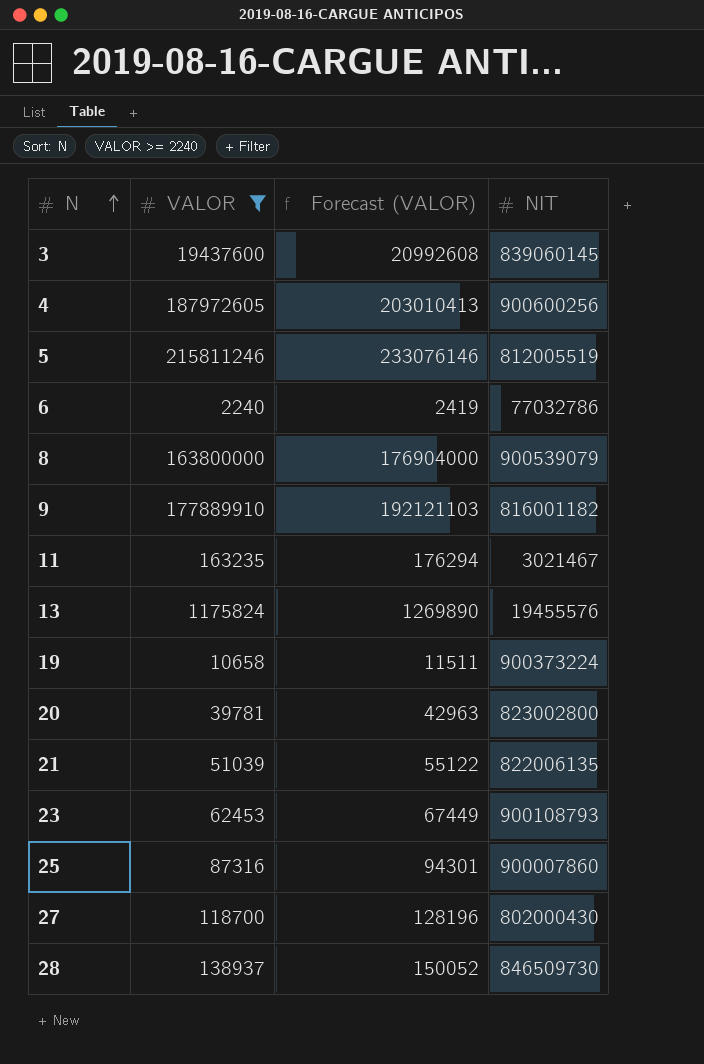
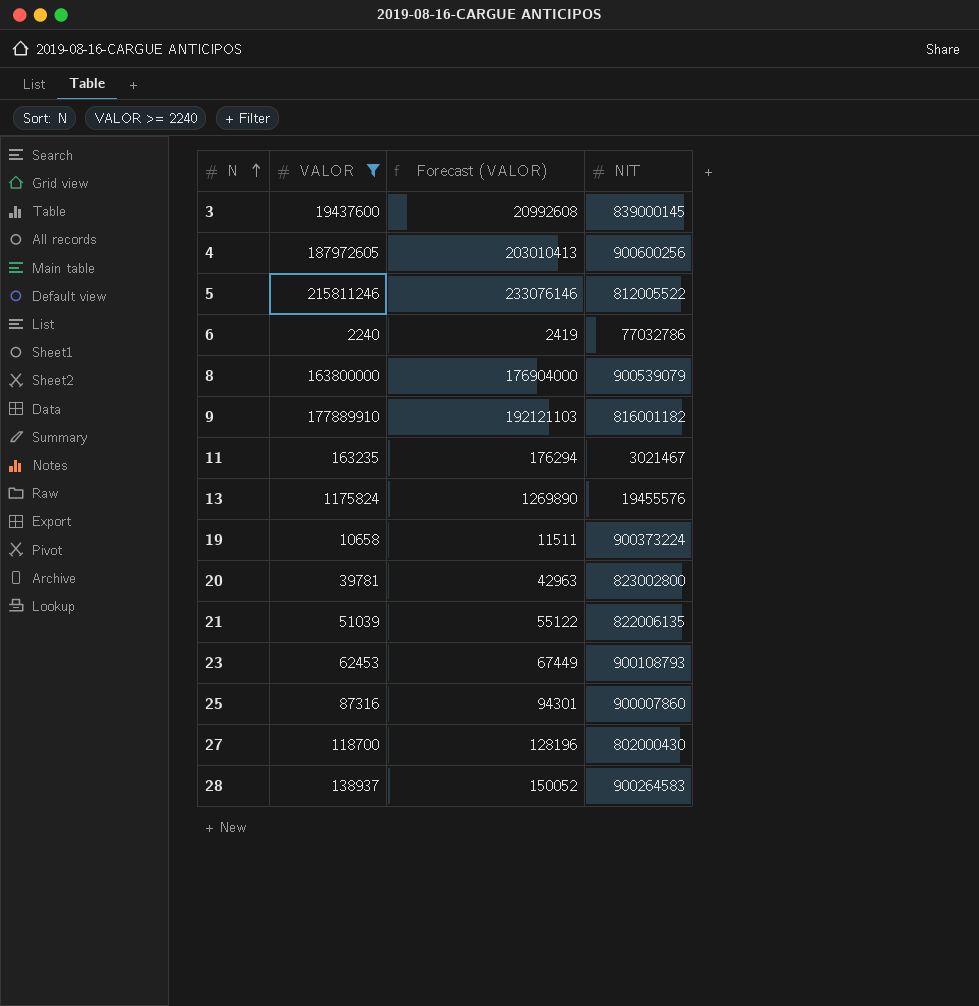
3 | NIT: 839060145 -> 839000145
5 | NIT: 812005519 -> 812005522
28 | NIT: 846509730 -> 900264583

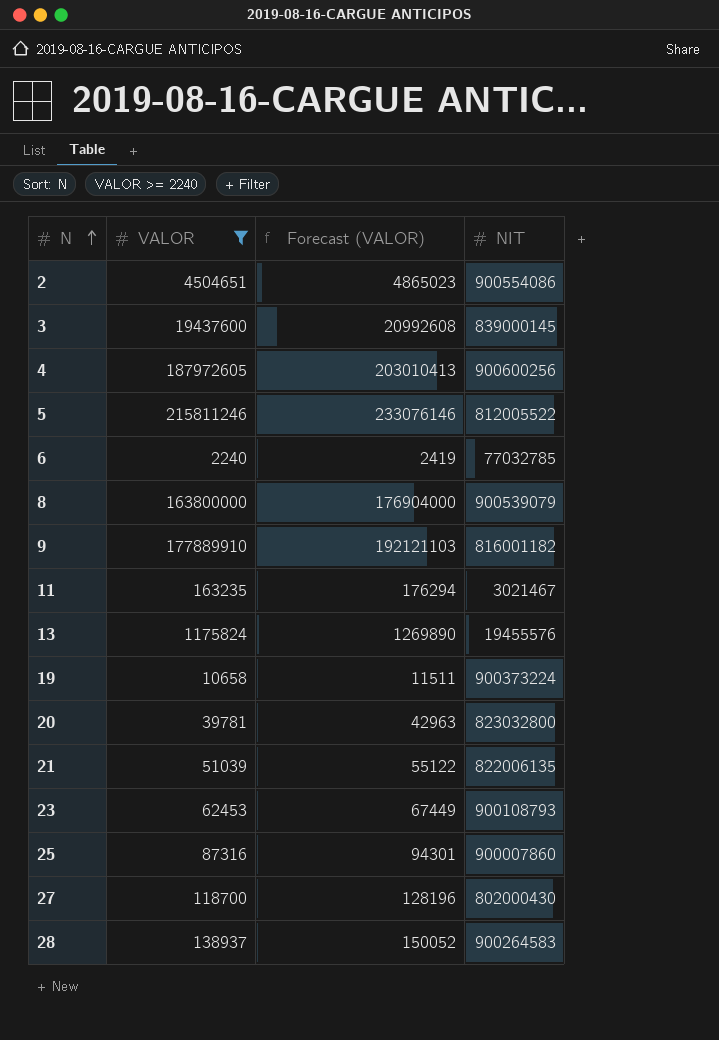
row 2: none -> 4504651 | 4865023 | 900554086
6 | NIT: 77032786 -> 77032785
20 | NIT: 823002800 -> 823032800

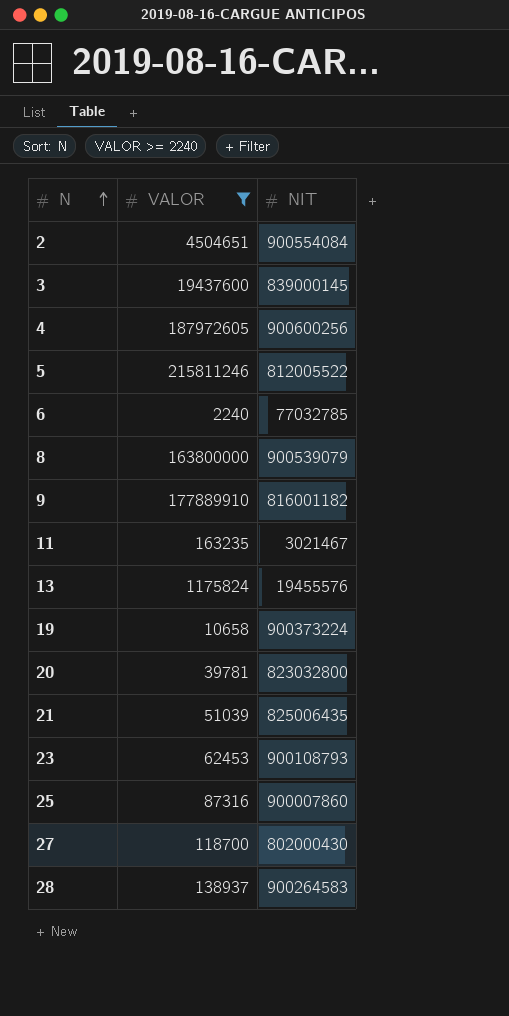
column Forecast (VALOR) | formula: [VALOR] * 1.08 -> none
2 | NIT: 900554086 -> 900554084
21 | NIT: 822006135 -> 825006435

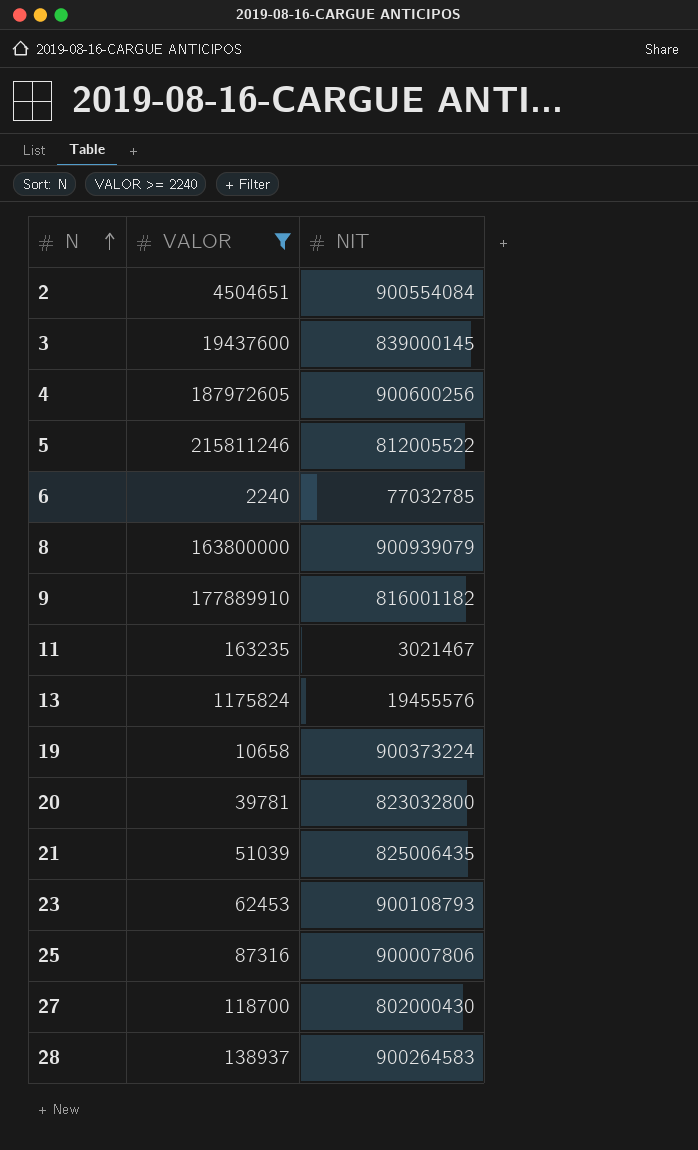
8 | NIT: 900539079 -> 900939079
25 | NIT: 900007860 -> 900007806

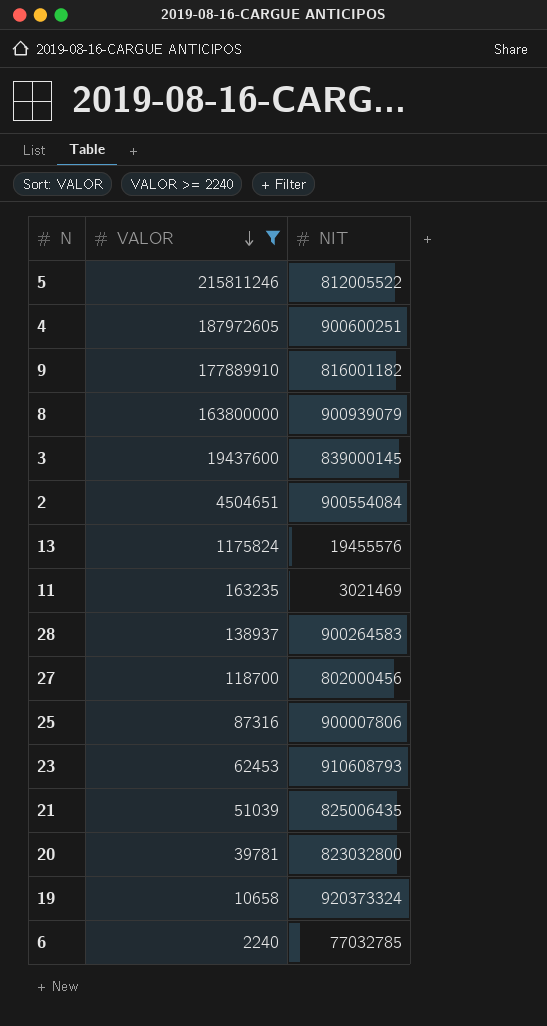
row order: N ascending -> VALOR descending
4 | NIT: 900600256 -> 900600251
11 | NIT: 3021467 -> 3021469
27 | NIT: 802000430 -> 802000456
23 | NIT: 900108793 -> 910608793
19 | NIT: 900373224 -> 920373324

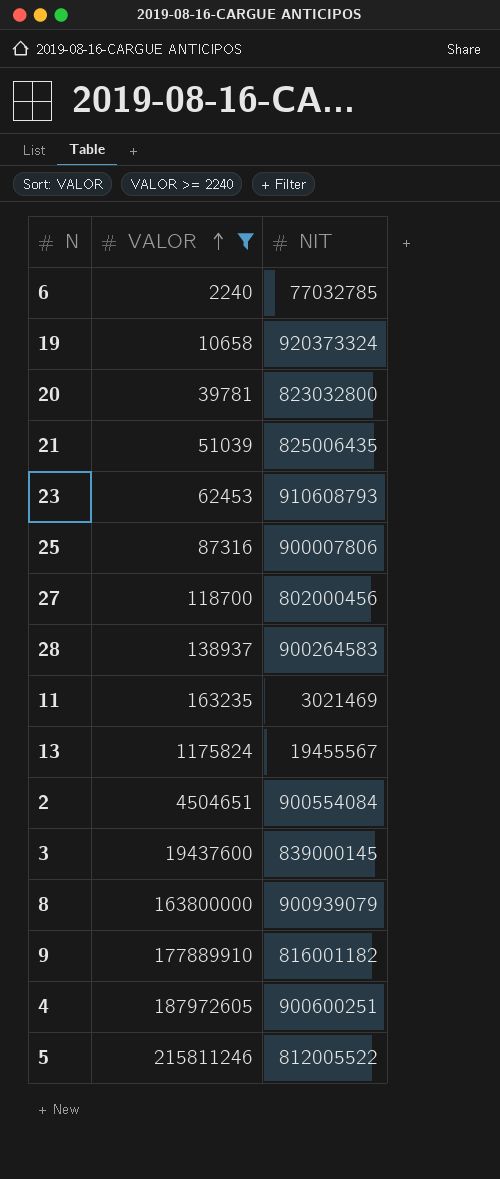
row order: VALOR descending -> VALOR ascending
13 | NIT: 19455576 -> 19455567

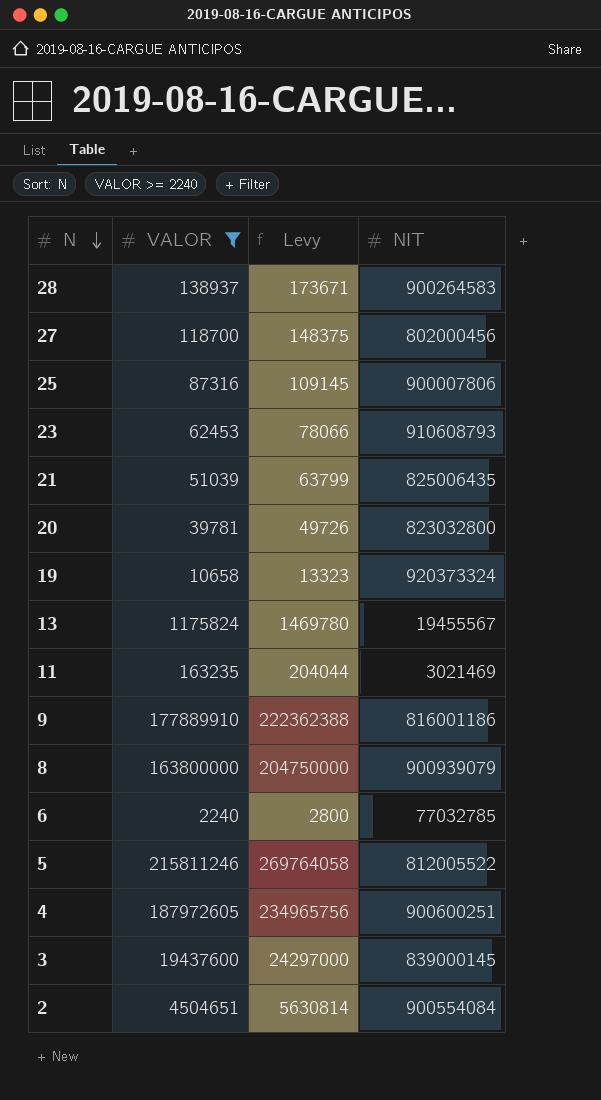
row order: VALOR ascending -> N descending
column Levy | formula: none -> [VALOR] * 1.25
9 | NIT: 816001182 -> 816001186

